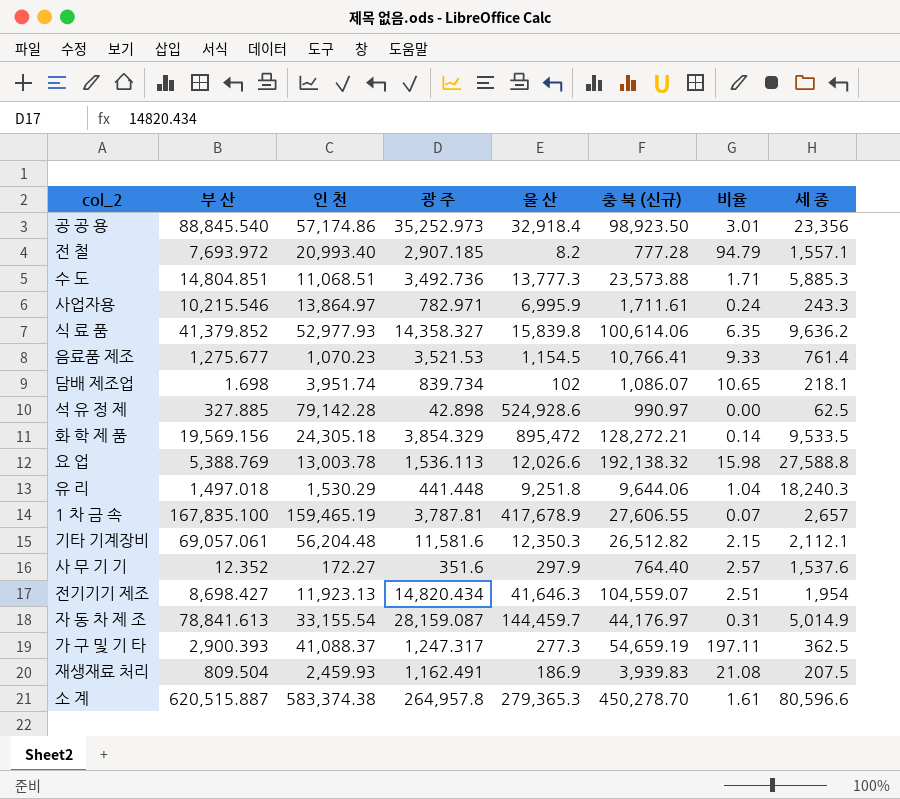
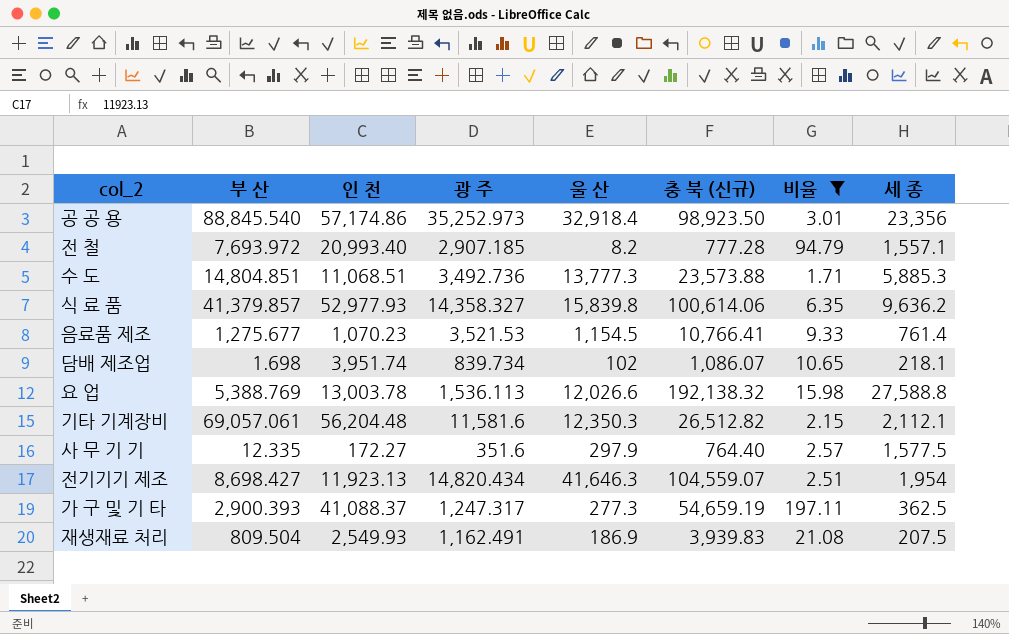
filter: none -> 비율 >= 1.71
식 료 품 | 부 산: 41,379.852 -> 41,379.857
사 무 기 기 | 부 산: 12.352 -> 12.335
사 무 기 기 | 세 종: 1,537.6 -> 1,577.5
재생재료 처리 | 인 천: 2,459.93 -> 2,549.93

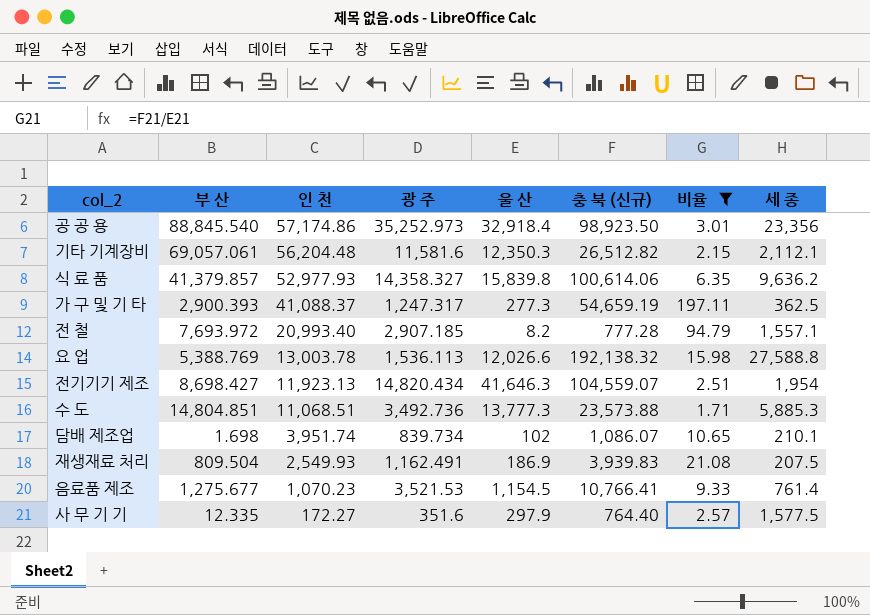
row order: none -> 인 천 descending
담배 제조업 | 세 종: 218.1 -> 210.1

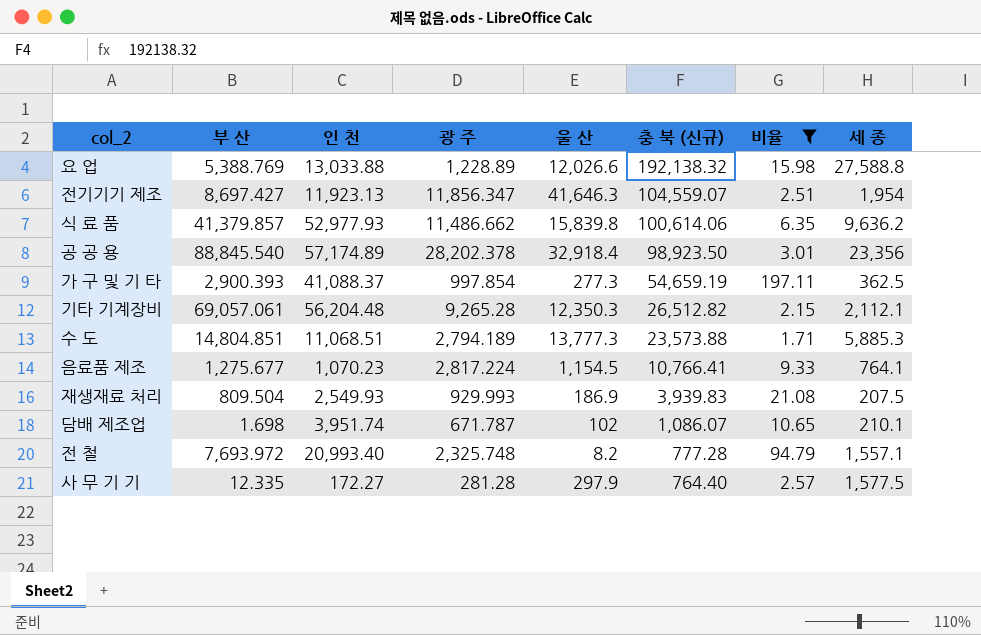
row order: 인 천 descending -> 충 북 (신규) descending
요 업 | 인 천: 13,003.78 -> 13,033.88
요 업 | 광 주: 1,536.113 -> 1,228.89
전기기기 제조 | 부 산: 8,698.427 -> 8,697.427
전기기기 제조 | 광 주: 14,820.434 -> 11,856.347
식 료 품 | 광 주: 14,358.327 -> 11,486.662
공 공 용 | 인 천: 57,174.86 -> 57,174.89
공 공 용 | 광 주: 35,252.973 -> 28,202.378
가 구 및 기 타 | 광 주: 1,247.317 -> 997.854
기타 기계장비 | 광 주: 11,581.6 -> 9,265.28
수 도 | 광 주: 3,492.736 -> 2,794.189
음료품 제조 | 광 주: 3,521.53 -> 2,817.224
음료품 제조 | 세 종: 761.4 -> 764.1
재생재료 처리 | 광 주: 1,162.491 -> 929.993
담배 제조업 | 광 주: 839.734 -> 671.787
전 철 | 광 주: 2,907.185 -> 2,325.748
사 무 기 기 | 광 주: 351.6 -> 281.28

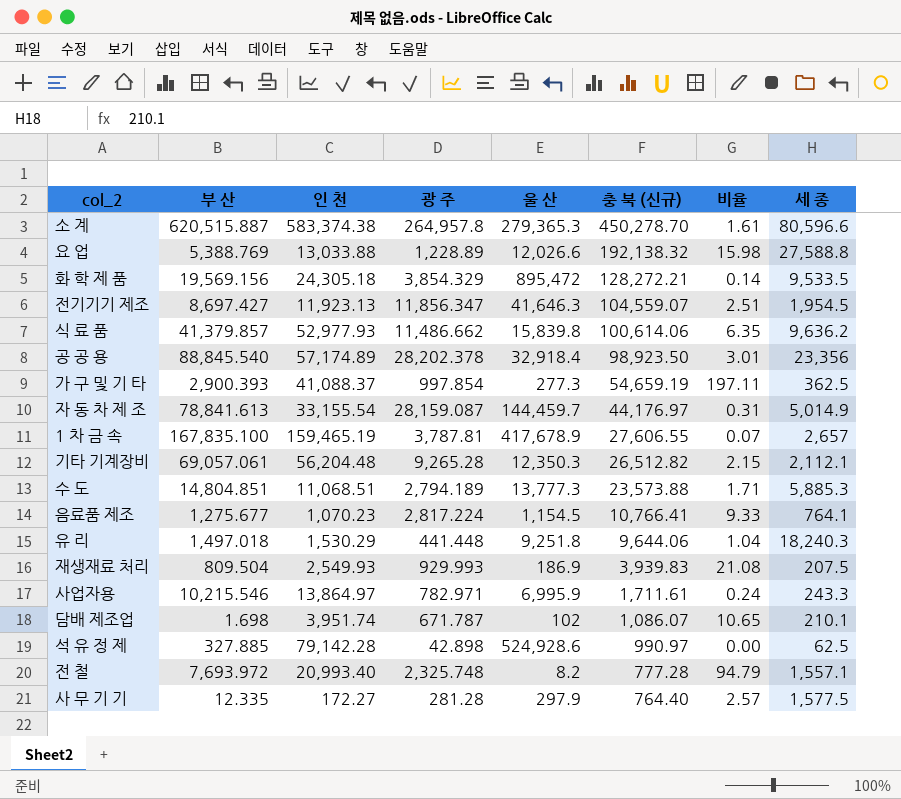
filter: 비율 >= 1.71 -> none
전기기기 제조 | 세 종: 1,954 -> 1,954.5

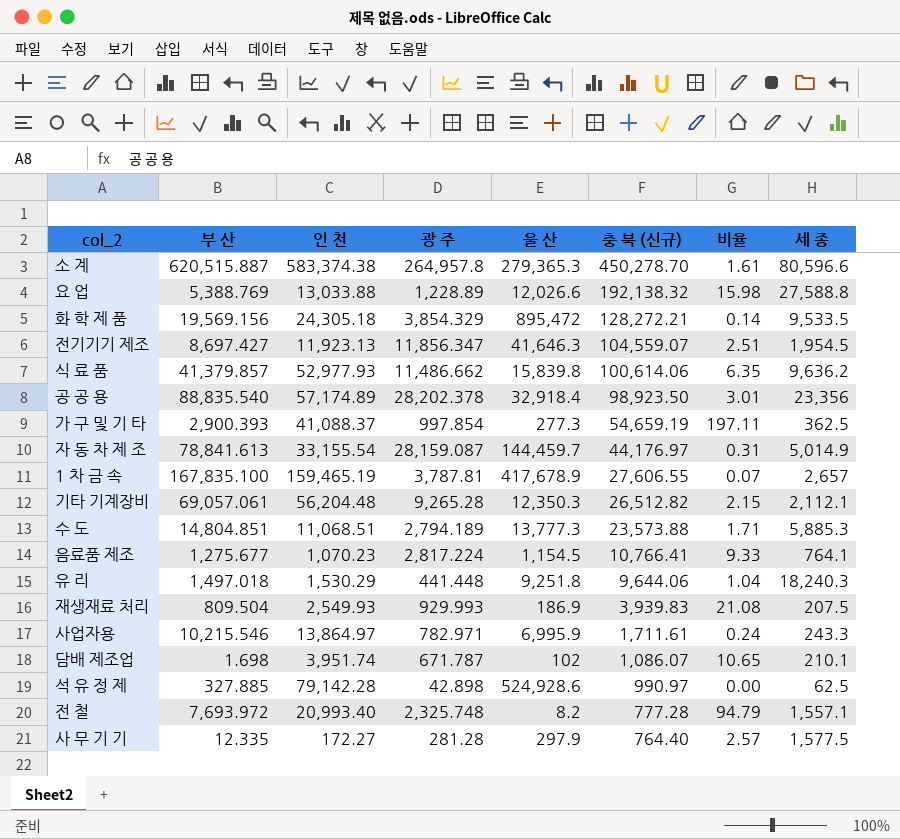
공 공 용 | 부 산: 88,845.540 -> 88,835.540

